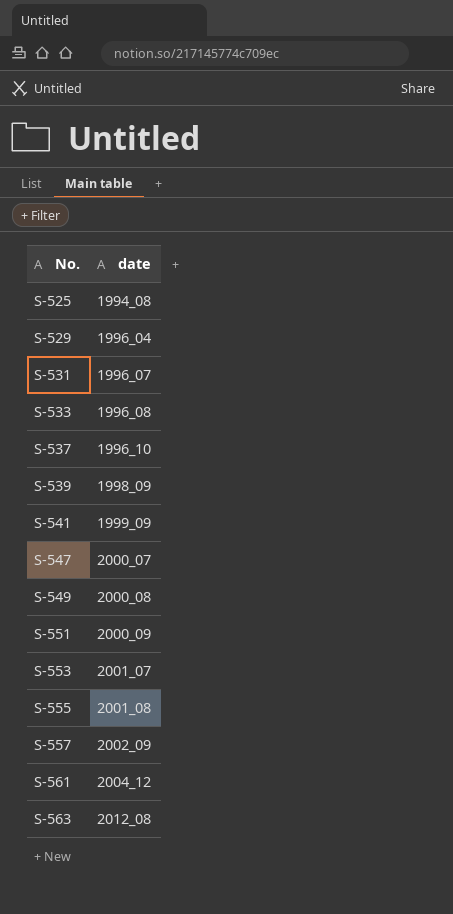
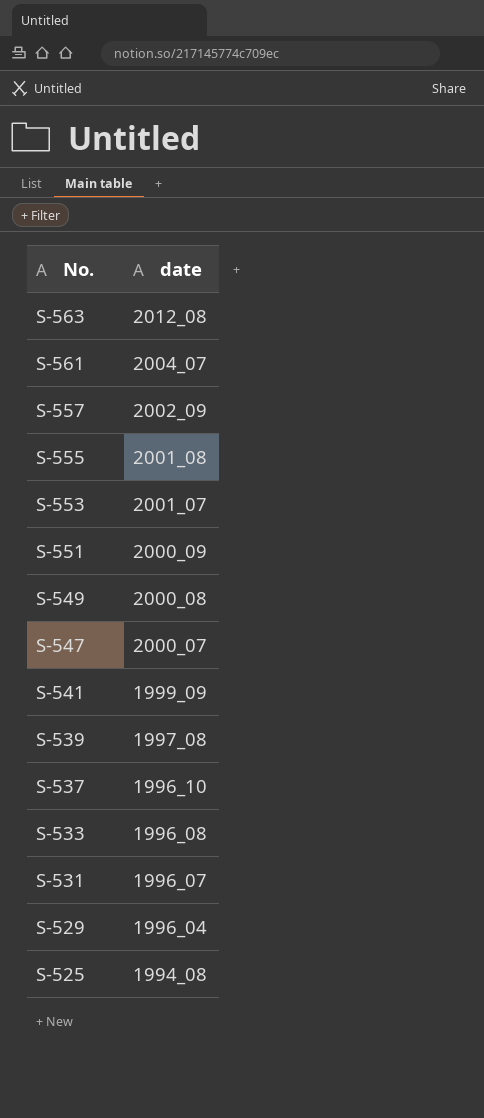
row order: No. ascending -> No. descending
S-561 | date: 2004_12 -> 2004_07
S-539 | date: 1998_09 -> 1997_08

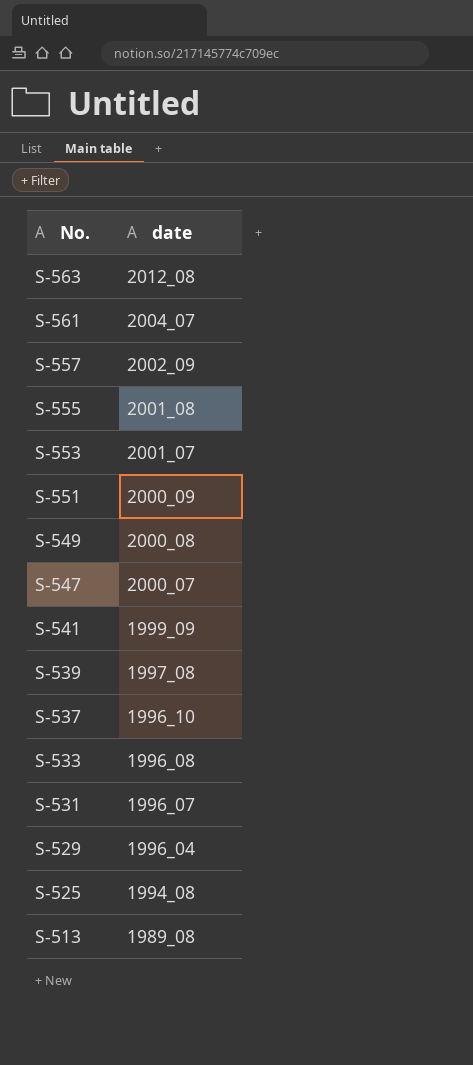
row S-513: none -> 1989_08

